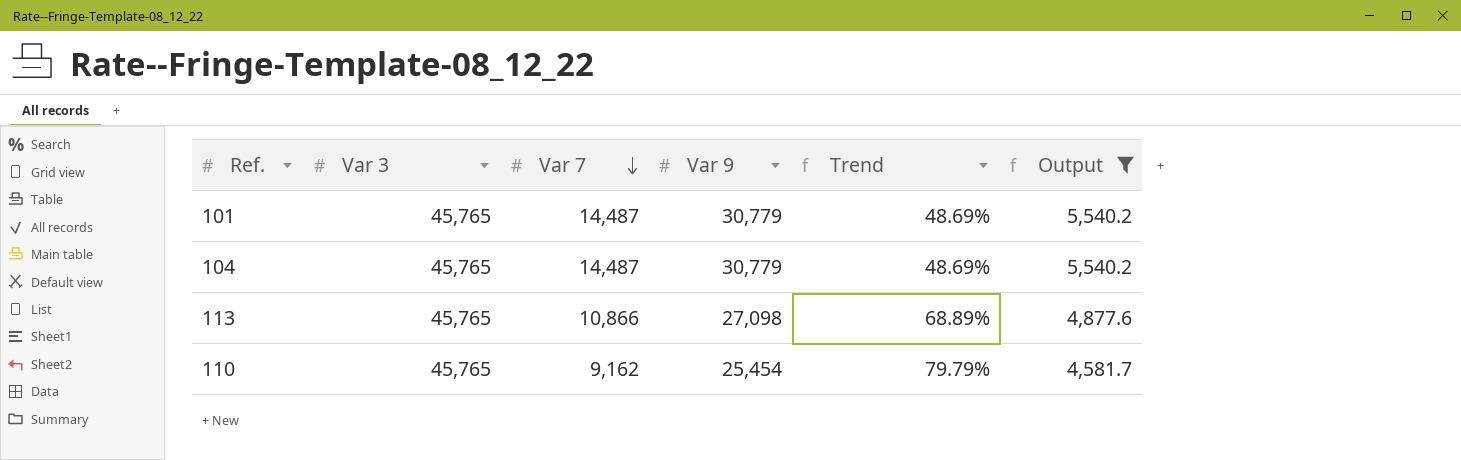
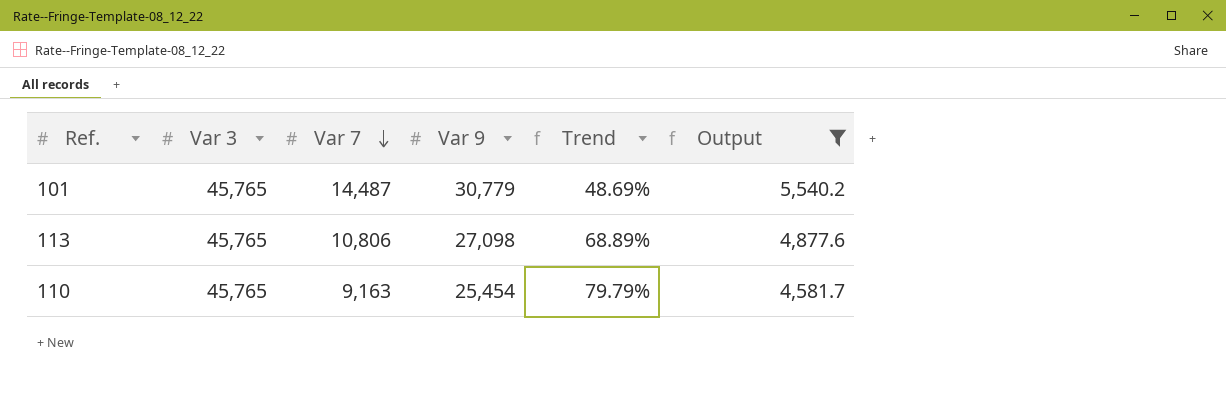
row 104: 45,765 | 14,487 | 30,779 | 48.69% | 5,540.2 -> none
113 | Var 7: 10,866 -> 10,806
110 | Var 7: 9,162 -> 9,163

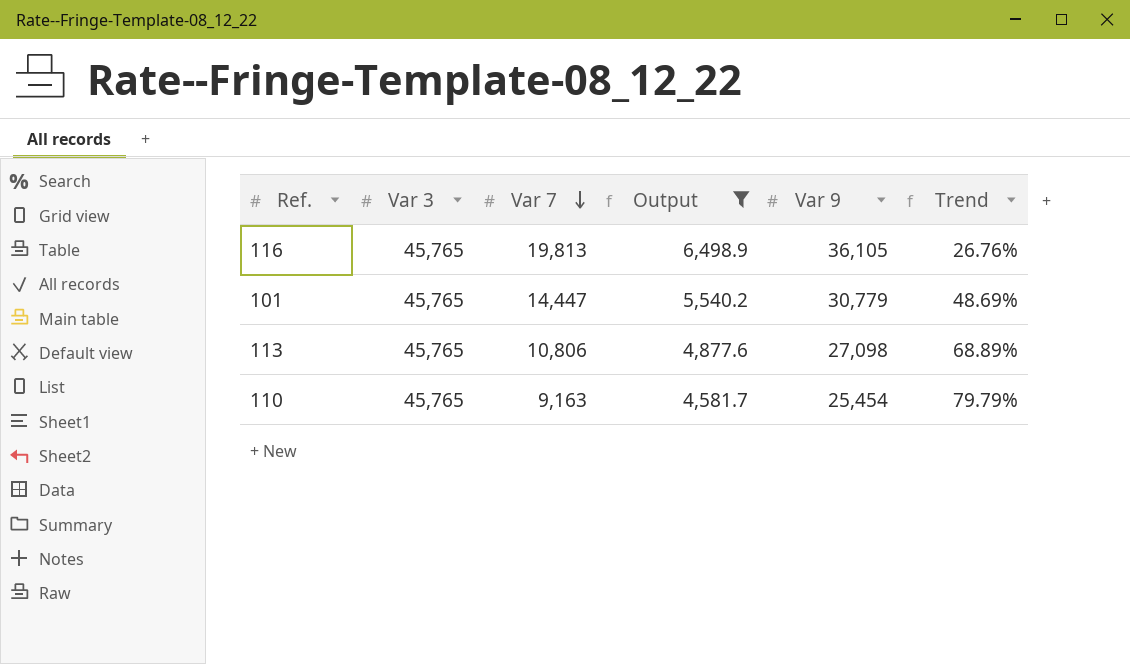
column Output | position: 6 -> 4
row 116: none -> 45,765 | 19,813 | 6,498.9 | 36,105 | 26.76%
101 | Var 7: 14,487 -> 14,447

